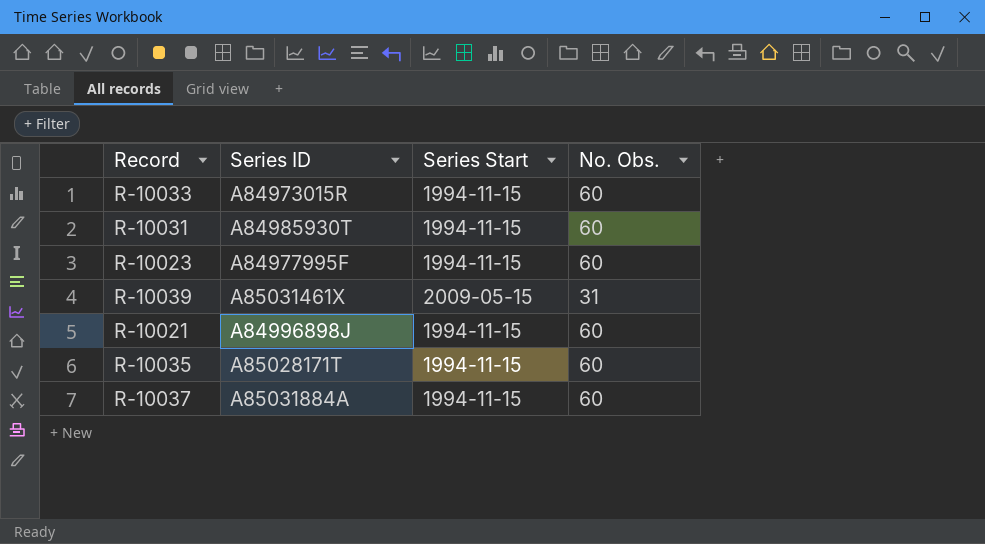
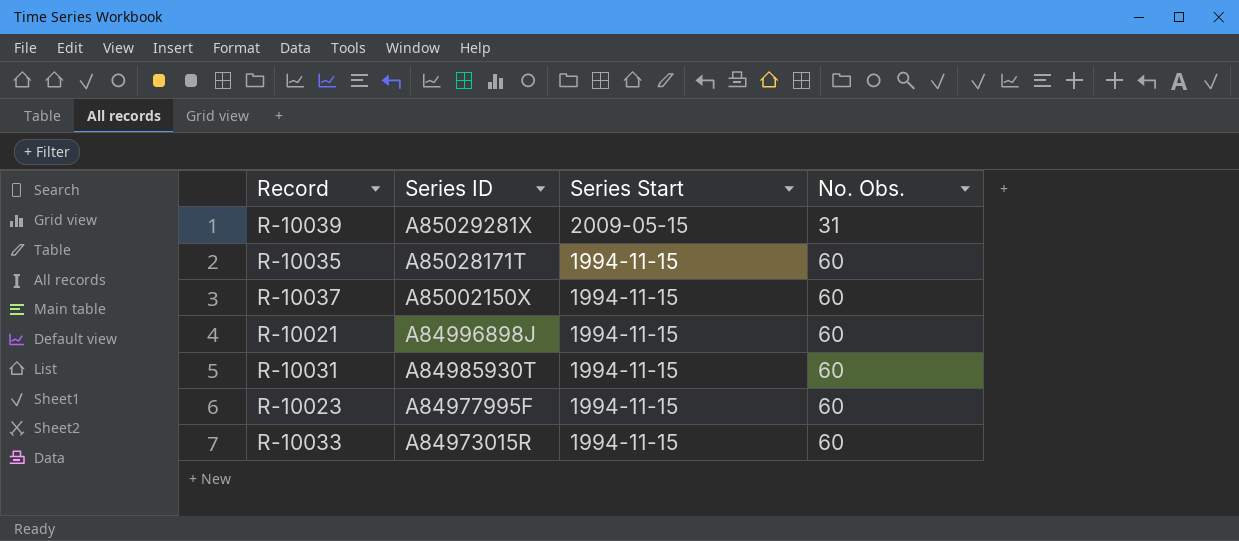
row order: none -> Series ID descending
R-10039 | Series ID: A85031461X -> A85029281X
R-10037 | Series ID: A85031884A -> A85002150X

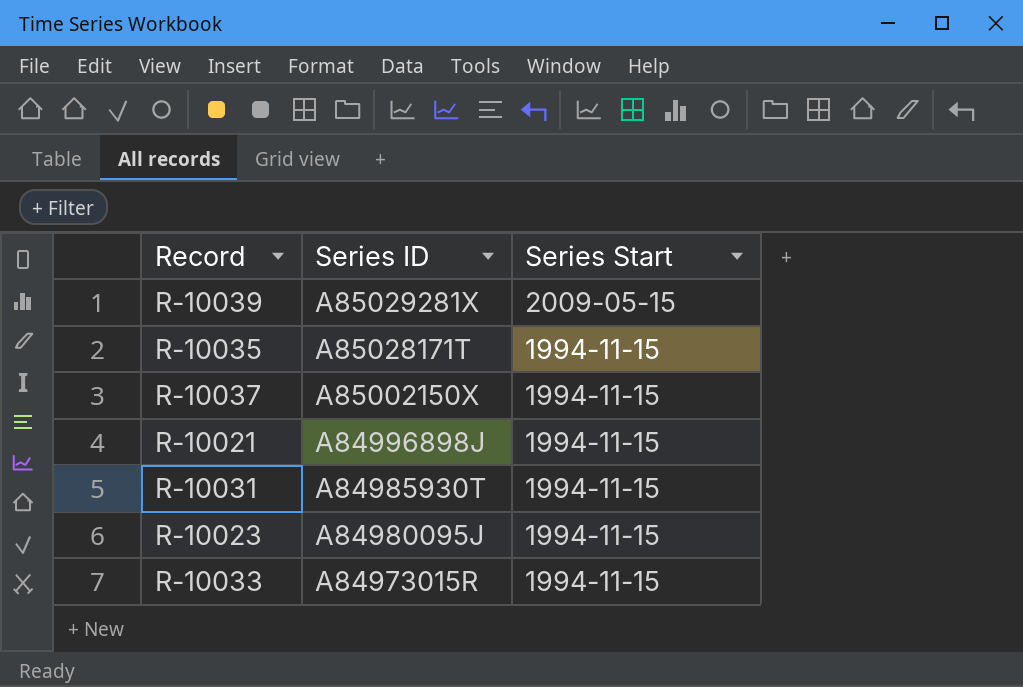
column No. Obs. | position: 4 -> none
R-10023 | Series ID: A84977995F -> A84980095J

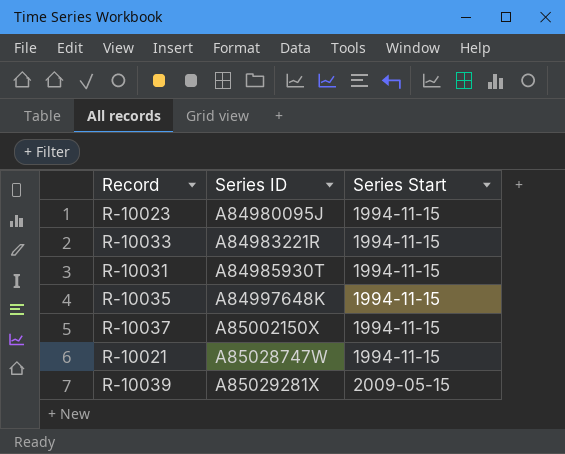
row order: Series ID descending -> Series ID ascending
R-10033 | Series ID: A84973015R -> A84983221R
R-10035 | Series ID: A85028171T -> A84997648K
R-10021 | Series ID: A84996898J -> A85028747W

